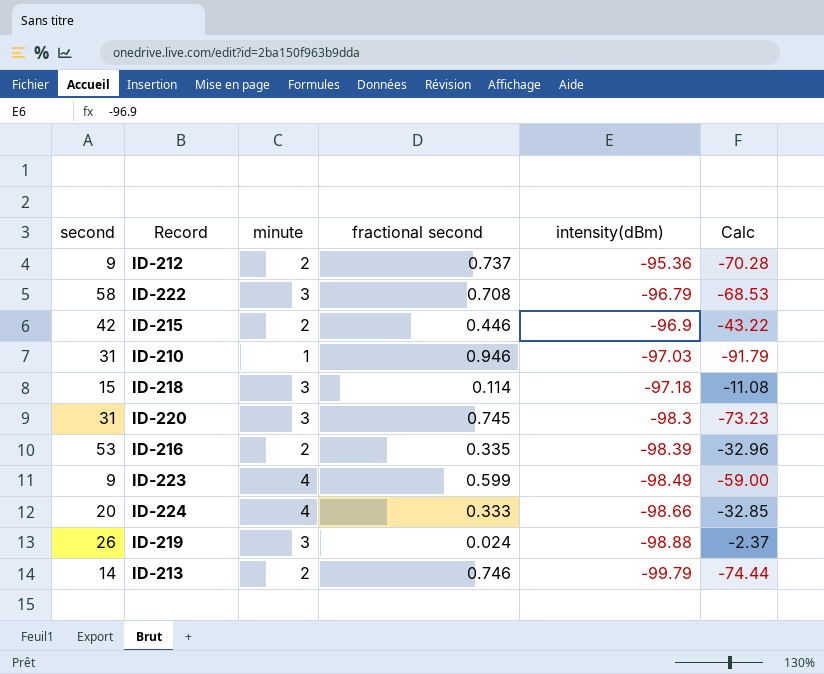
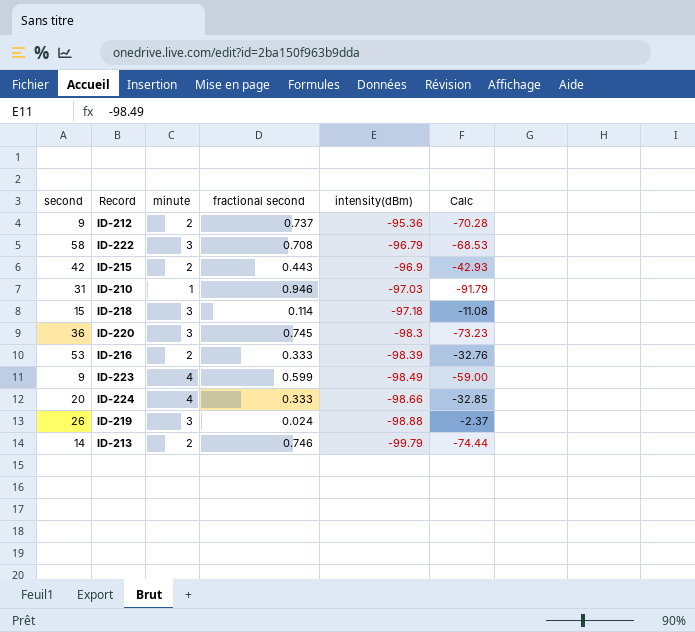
ID-215 | fractional second: 0.446 -> 0.443
ID-215 | Calc: -43.22 -> -42.93
ID-220 | second: 31 -> 36
ID-216 | fractional second: 0.335 -> 0.333
ID-216 | Calc: -32.96 -> -32.76

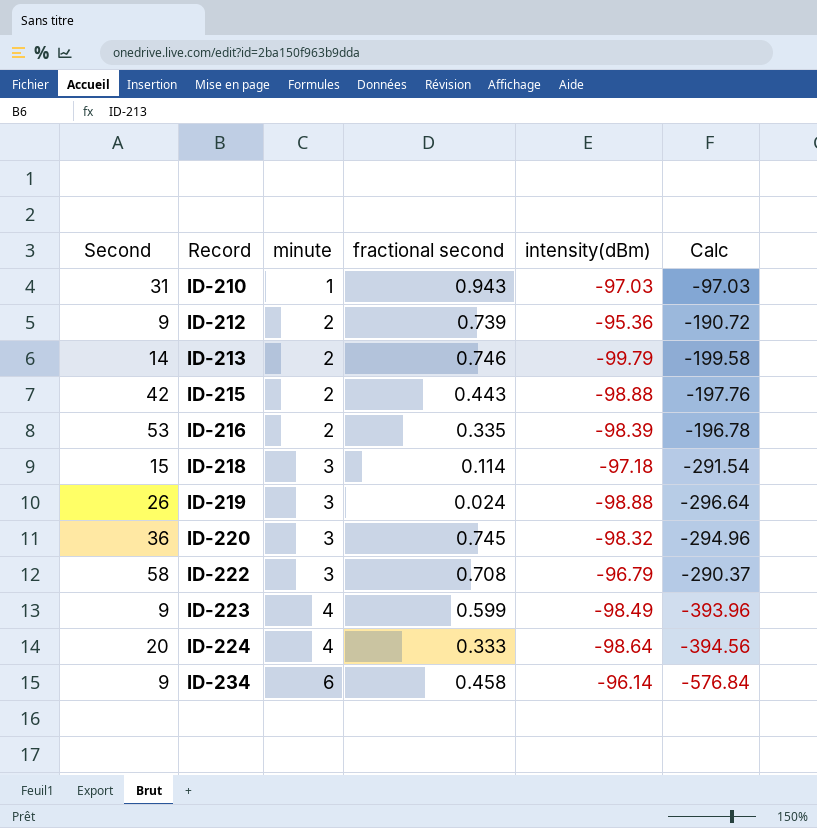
row order: intensity(dBm) descending -> Record ascending
column name: second -> Second
column Calc | formula: [fractional second] * [intensity(dBm)] -> [minute] * [intensity(dBm)]
ID-210 | fractional second: 0.946 -> 0.943
ID-212 | fractional second: 0.737 -> 0.739
ID-215 | intensity(dBm): -96.9 -> -98.88
ID-216 | fractional second: 0.333 -> 0.335
ID-220 | intensity(dBm): -98.3 -> -98.32
ID-224 | intensity(dBm): -98.66 -> -98.64
row ID-234: none -> 9 | 6 | 0.458 | -96.14 | -576.84

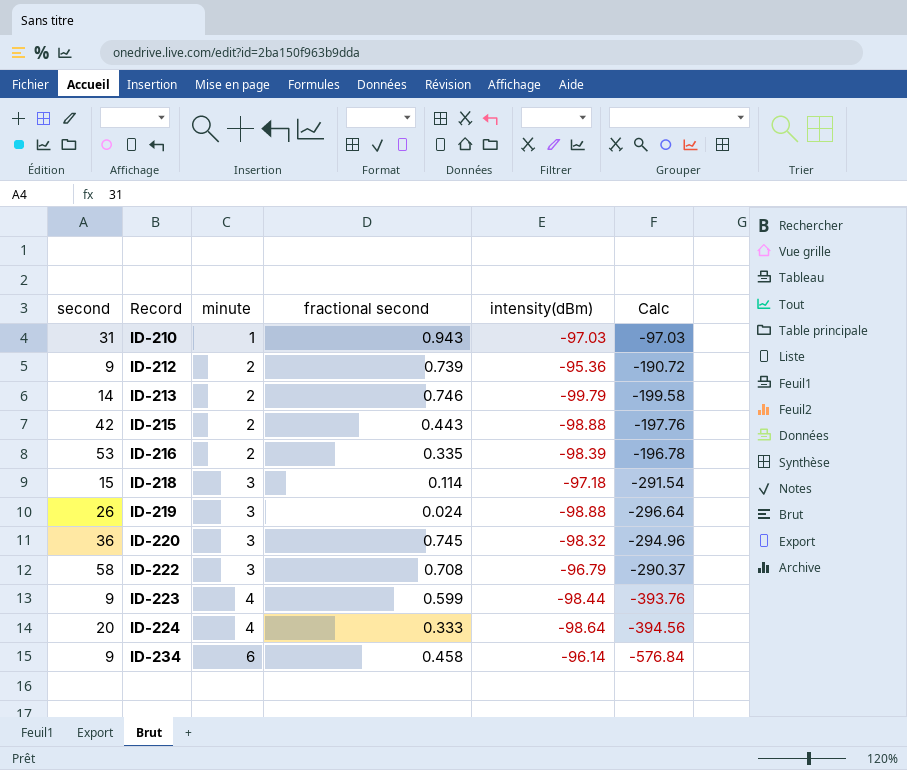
column name: Second -> second
ID-223 | intensity(dBm): -98.49 -> -98.44
ID-223 | Calc: -393.96 -> -393.76

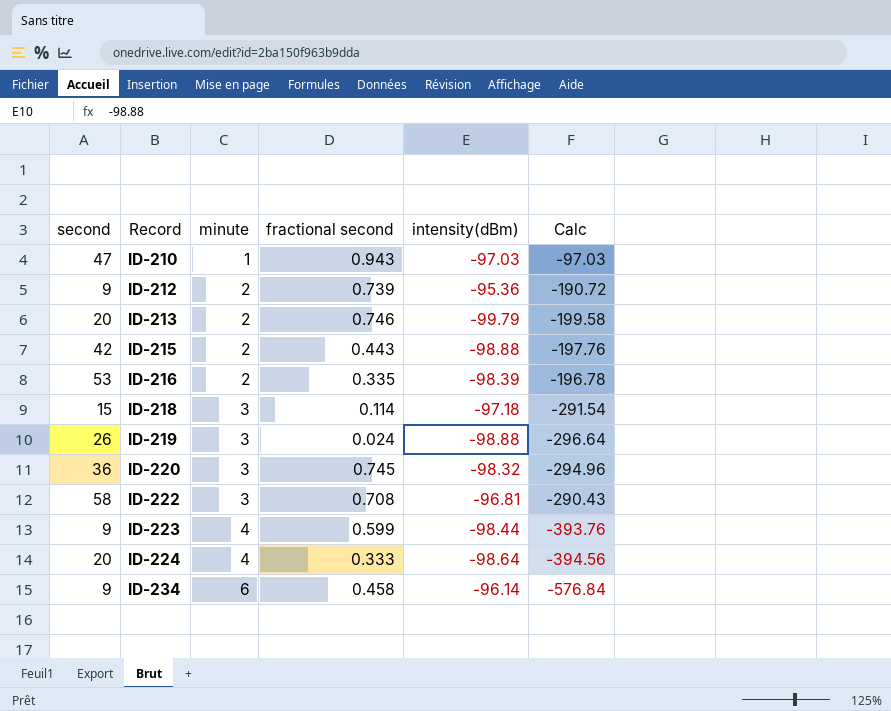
ID-210 | second: 31 -> 47
ID-213 | second: 14 -> 20
ID-222 | intensity(dBm): -96.79 -> -96.81
ID-222 | Calc: -290.37 -> -290.43

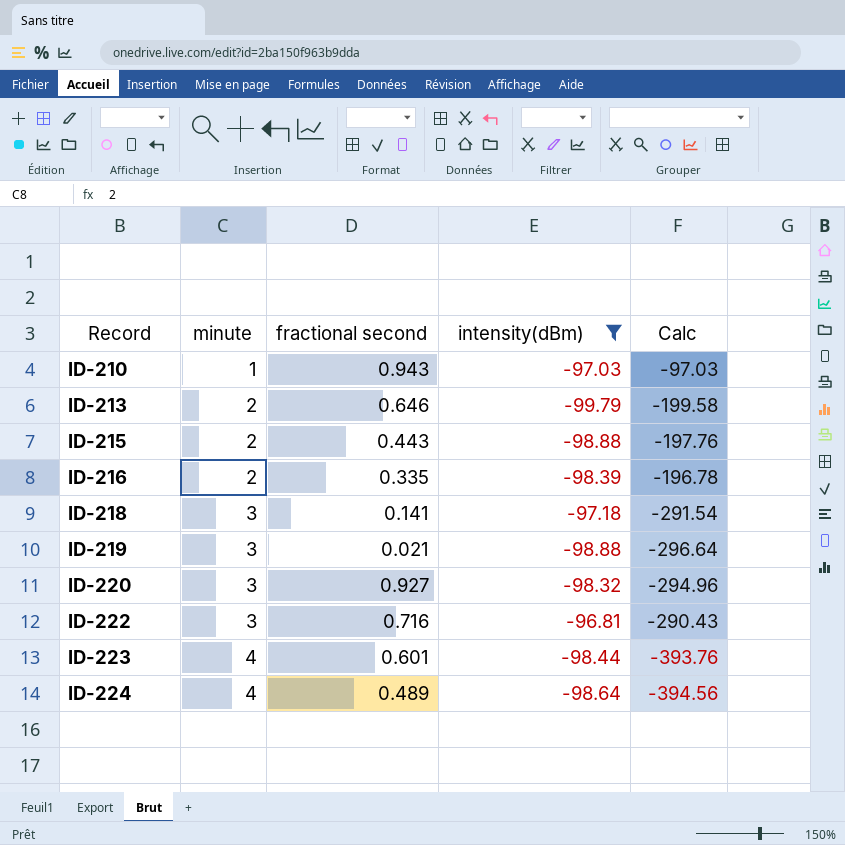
filter: none -> intensity(dBm) <= -96.81
column second | position: 1 -> none
ID-213 | fractional second: 0.746 -> 0.646
ID-218 | fractional second: 0.114 -> 0.141
ID-219 | fractional second: 0.024 -> 0.021
ID-220 | fractional second: 0.745 -> 0.927
ID-222 | fractional second: 0.708 -> 0.716
ID-223 | fractional second: 0.599 -> 0.601
ID-224 | fractional second: 0.333 -> 0.489

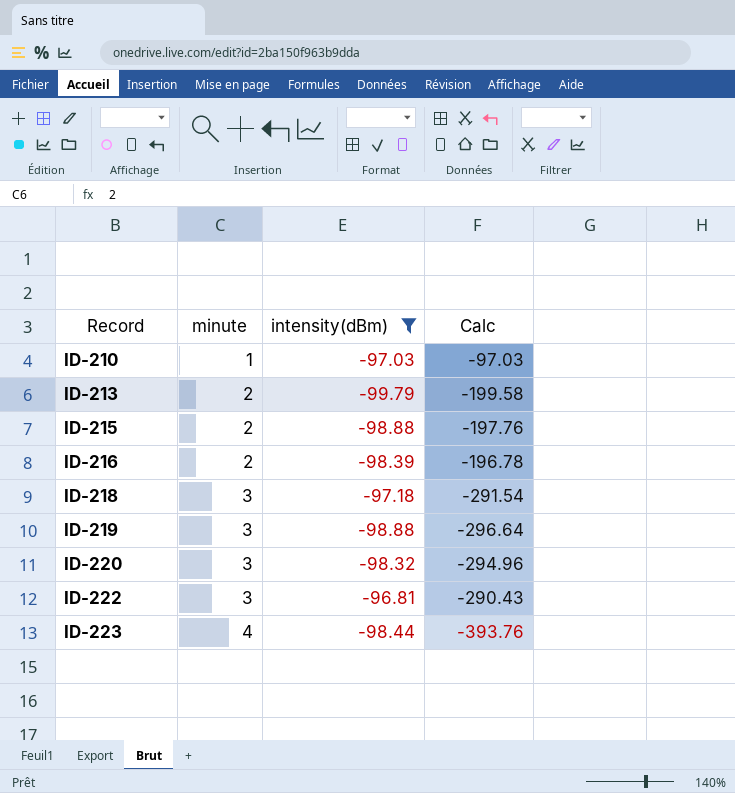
column fractional second | position: 3 -> none
row ID-224: 4 | 0.489 | -98.64 | -394.56 -> none

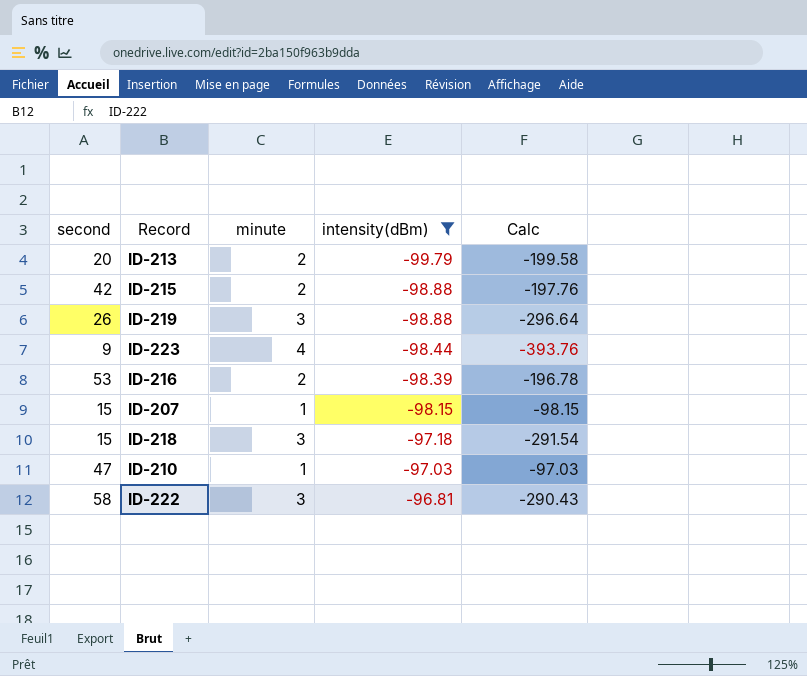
row order: Record ascending -> intensity(dBm) ascending
column second | position: none -> 1
row ID-220: 3 | -98.32 | -294.96 -> none
row ID-207: none -> 15 | 1 | -98.15 | -98.15

